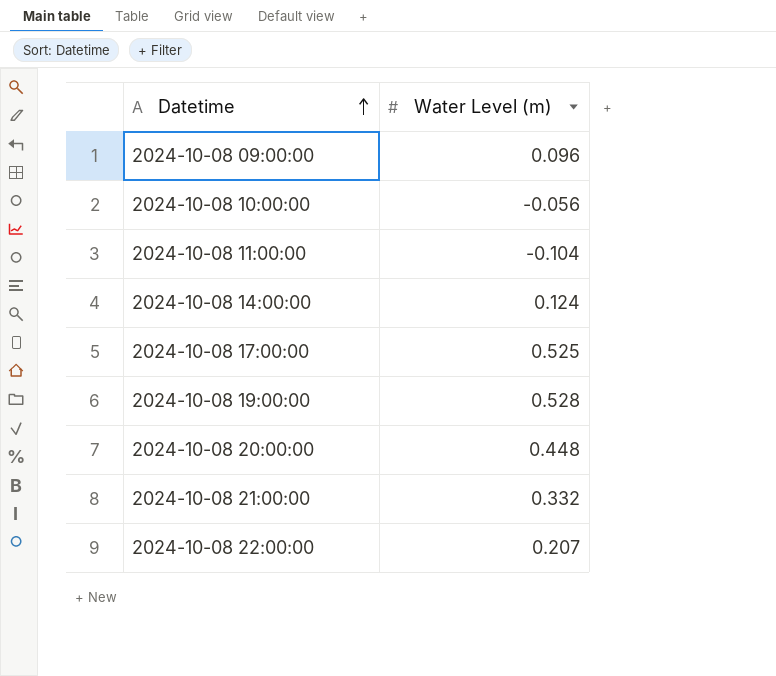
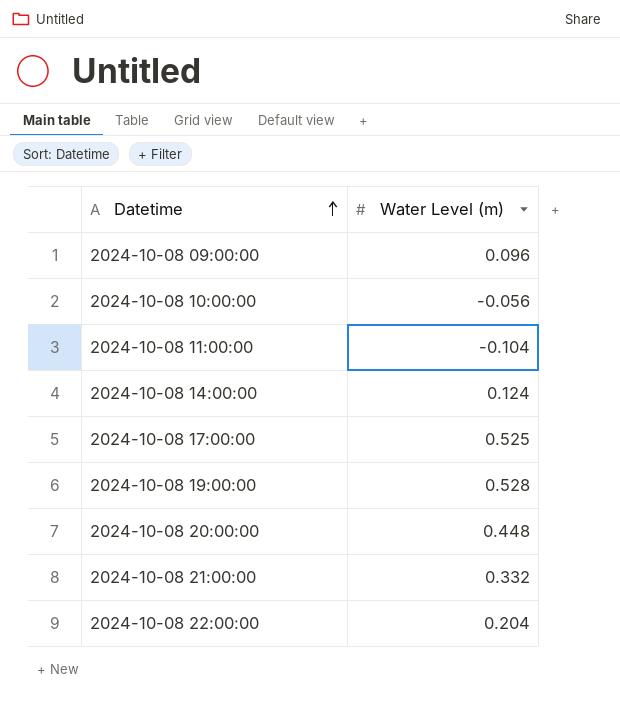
2024-10-08 22:00:00 | Water Level (m): 0.207 -> 0.204

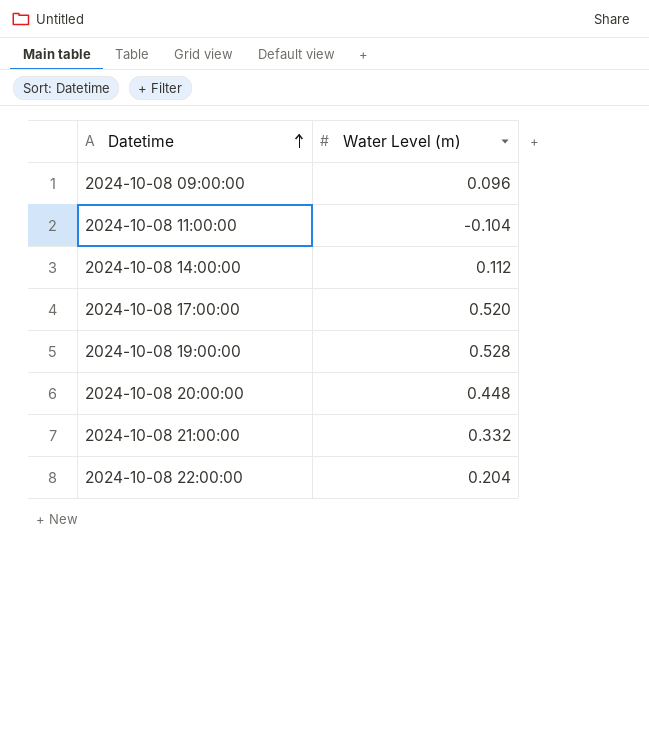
row 2024-10-08 10:00:00: -0.056 -> none
2024-10-08 14:00:00 | Water Level (m): 0.124 -> 0.112
2024-10-08 17:00:00 | Water Level (m): 0.525 -> 0.520

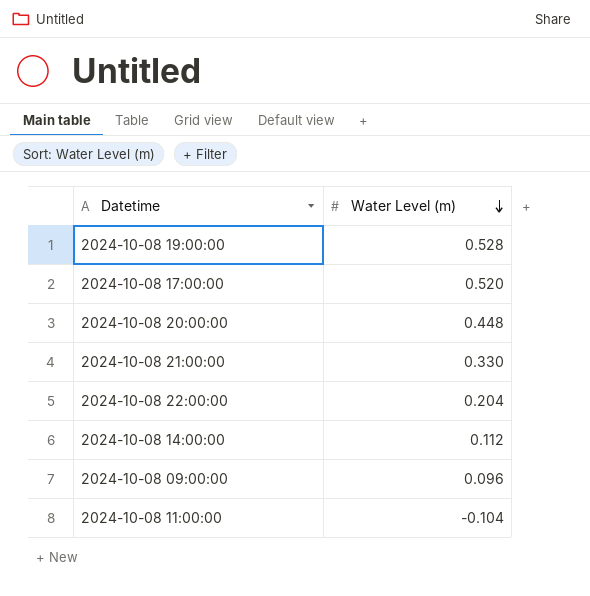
row order: Datetime ascending -> Water Level (m) descending
2024-10-08 21:00:00 | Water Level (m): 0.332 -> 0.330

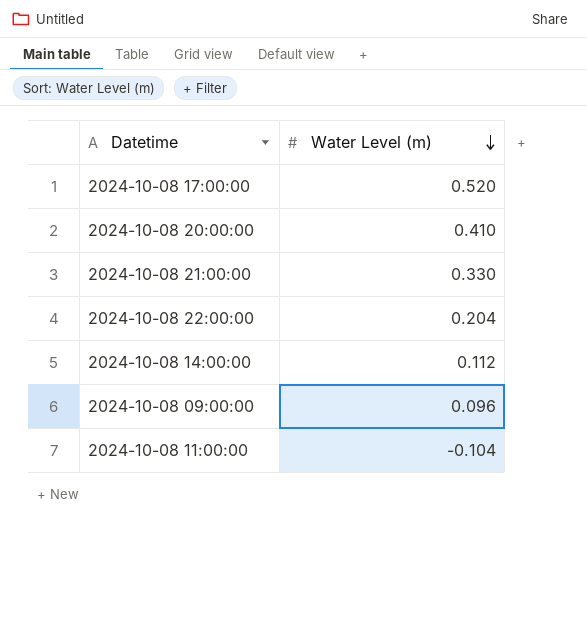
row 2024-10-08 19:00:00: 0.528 -> none
2024-10-08 20:00:00 | Water Level (m): 0.448 -> 0.410

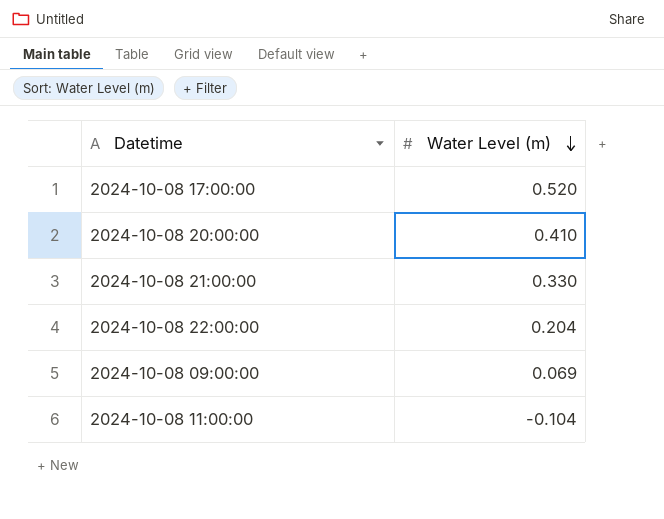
row 2024-10-08 14:00:00: 0.112 -> none
2024-10-08 09:00:00 | Water Level (m): 0.096 -> 0.069

